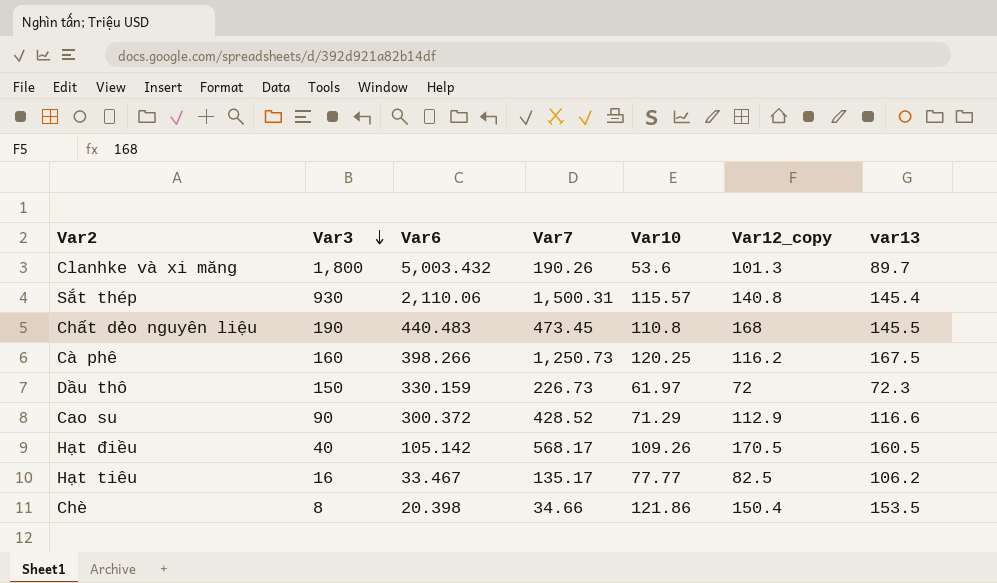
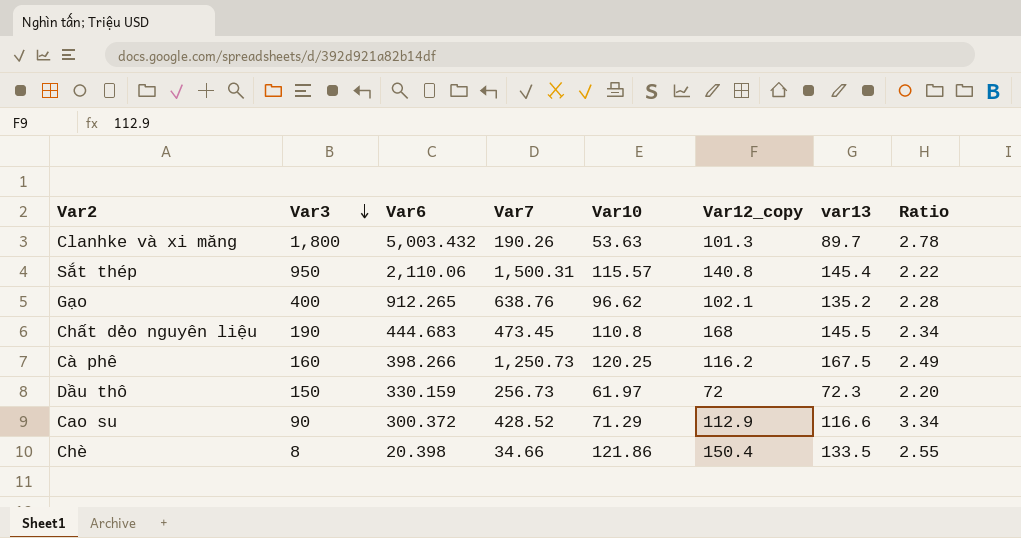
column Ratio | formula: none -> [Var6] / [Var3]
row Hạt điều: 40 | 105.142 | 568.17 | 109.26 | 170.5 | 160.5 -> none
row Hạt tiêu: 16 | 33.467 | 135.17 | 77.77 | 82.5 | 106.2 -> none
Clanhke và xi măng | Var10: 53.6 -> 53.63
Sắt thép | Var3: 930 -> 950
row Gạo: none -> 400 | 912.265 | 638.76 | 96.62 | 102.1 | 135.2 | 2.28
Chất dẻo nguyên liệu | Var6: 440.483 -> 444.683
Dầu thô | Var7: 226.73 -> 256.73
Chè | var13: 153.5 -> 133.5

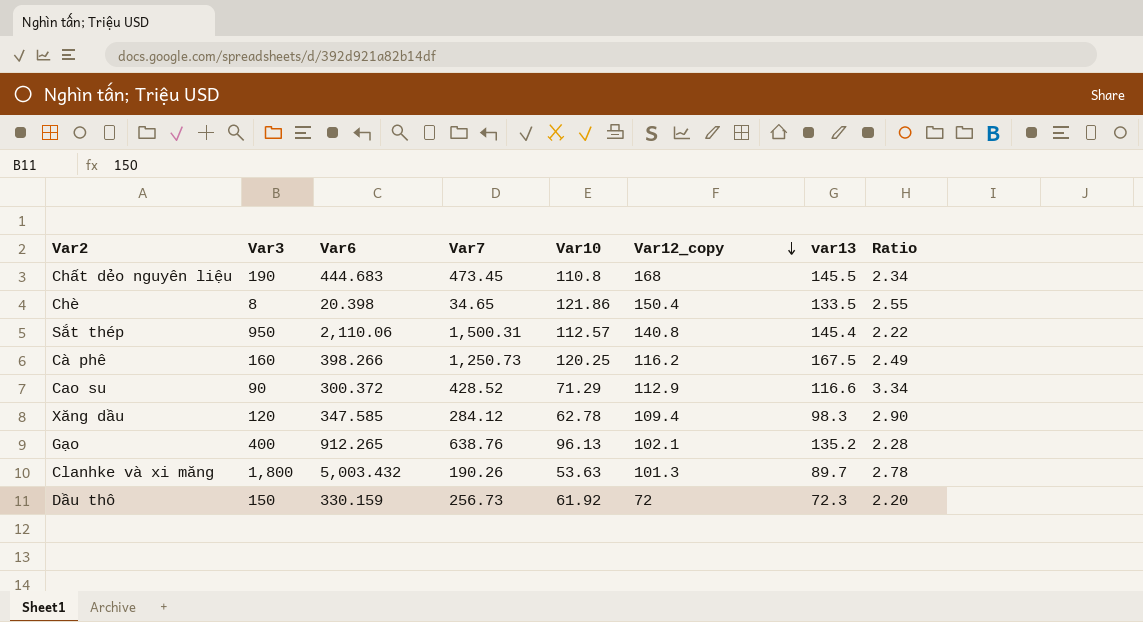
row order: Var3 descending -> Var12_copy descending
Chè | Var7: 34.66 -> 34.65
Sắt thép | Var10: 115.57 -> 112.57
row Xăng dầu: none -> 120 | 347.585 | 284.12 | 62.78 | 109.4 | 98.3 | 2.90
Gạo | Var10: 96.62 -> 96.13
Dầu thô | Var10: 61.97 -> 61.92

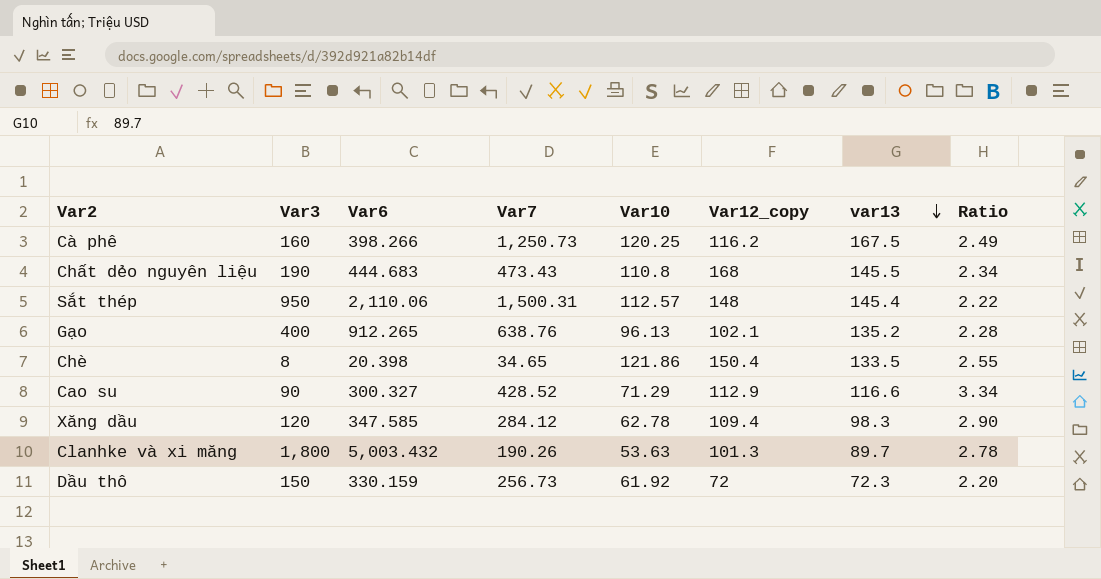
row order: Var12_copy descending -> var13 descending
Chất dẻo nguyên liệu | Var7: 473.45 -> 473.43
Sắt thép | Var12_copy: 140.8 -> 148
Cao su | Var6: 300.372 -> 300.327

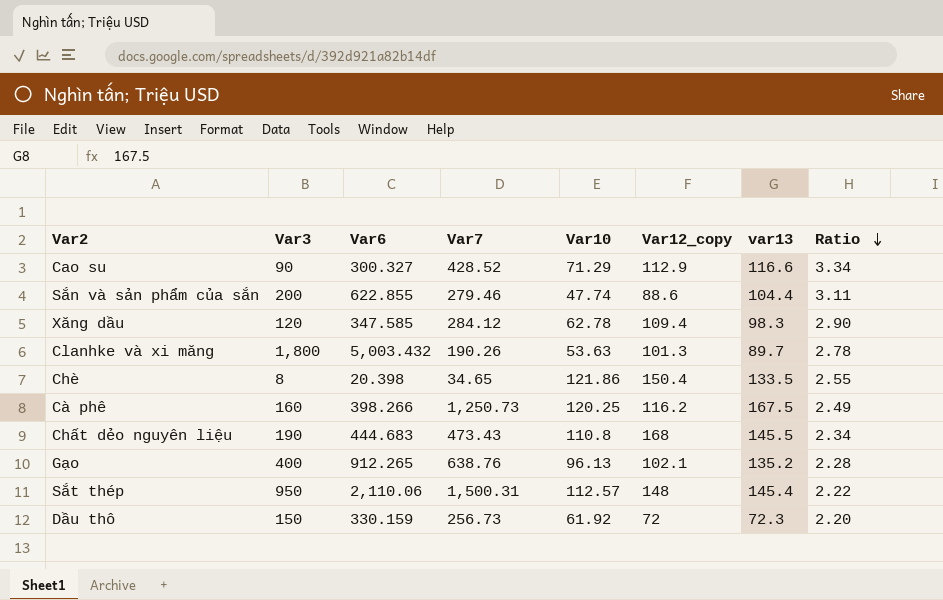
row order: var13 descending -> Ratio descending
row Sắn và sản phẩm của sắn: none -> 200 | 622.855 | 279.46 | 47.74 | 88.6 | 104.4 | 3.11

